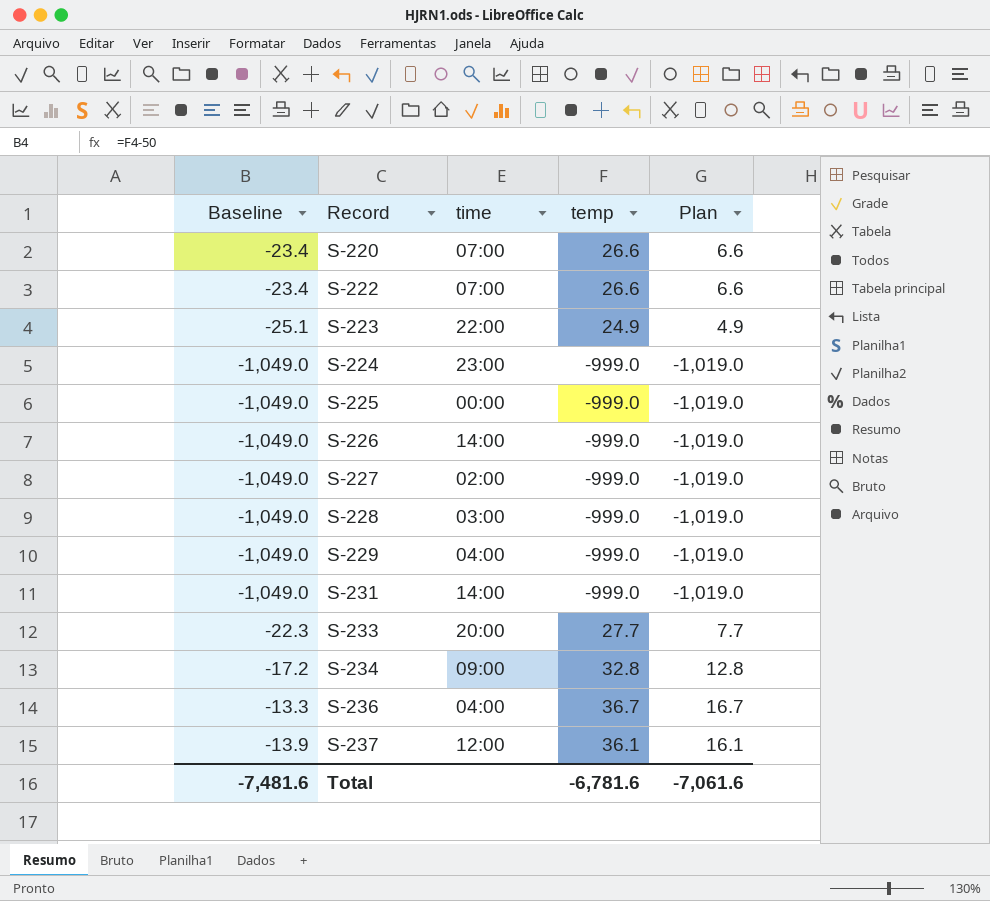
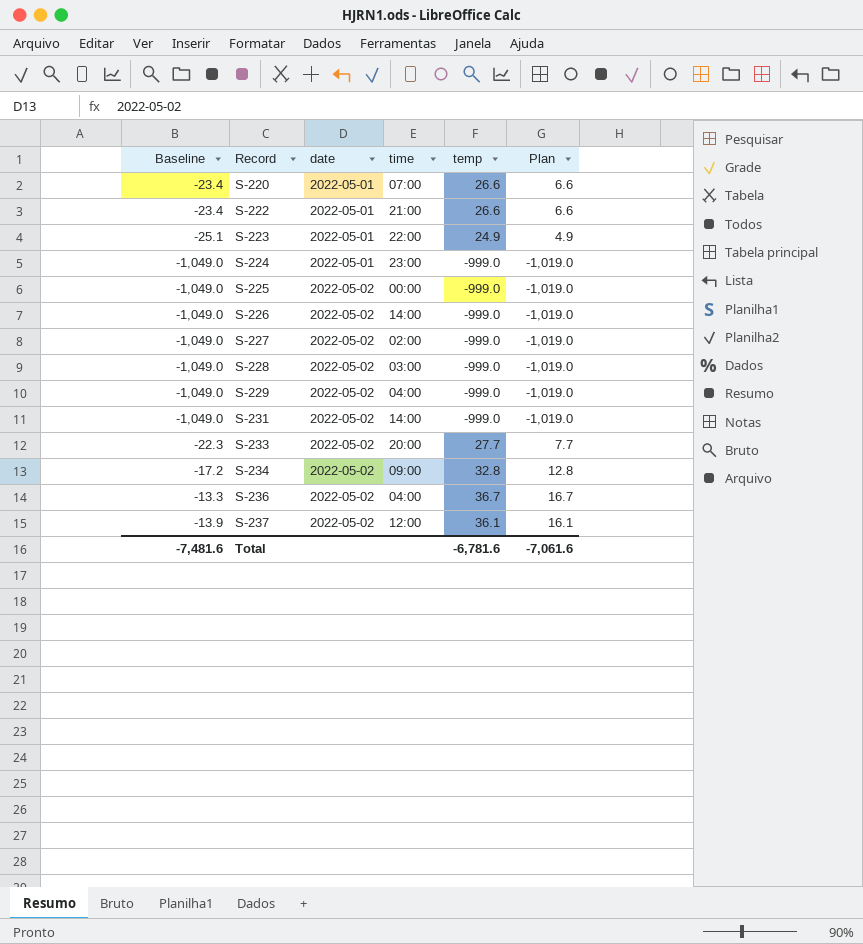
column date | position: none -> 3
S-222 | time: 07:00 -> 21:00

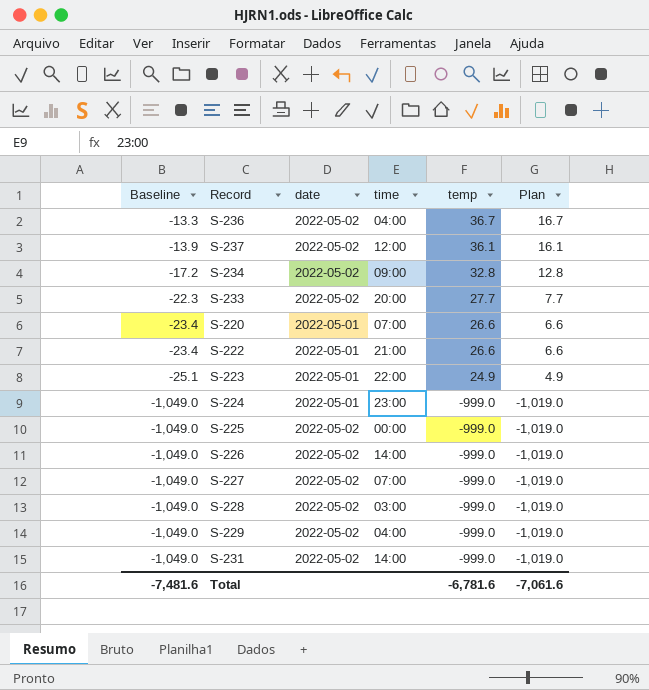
row order: Record ascending -> Baseline descending
S-227 | time: 02:00 -> 07:00

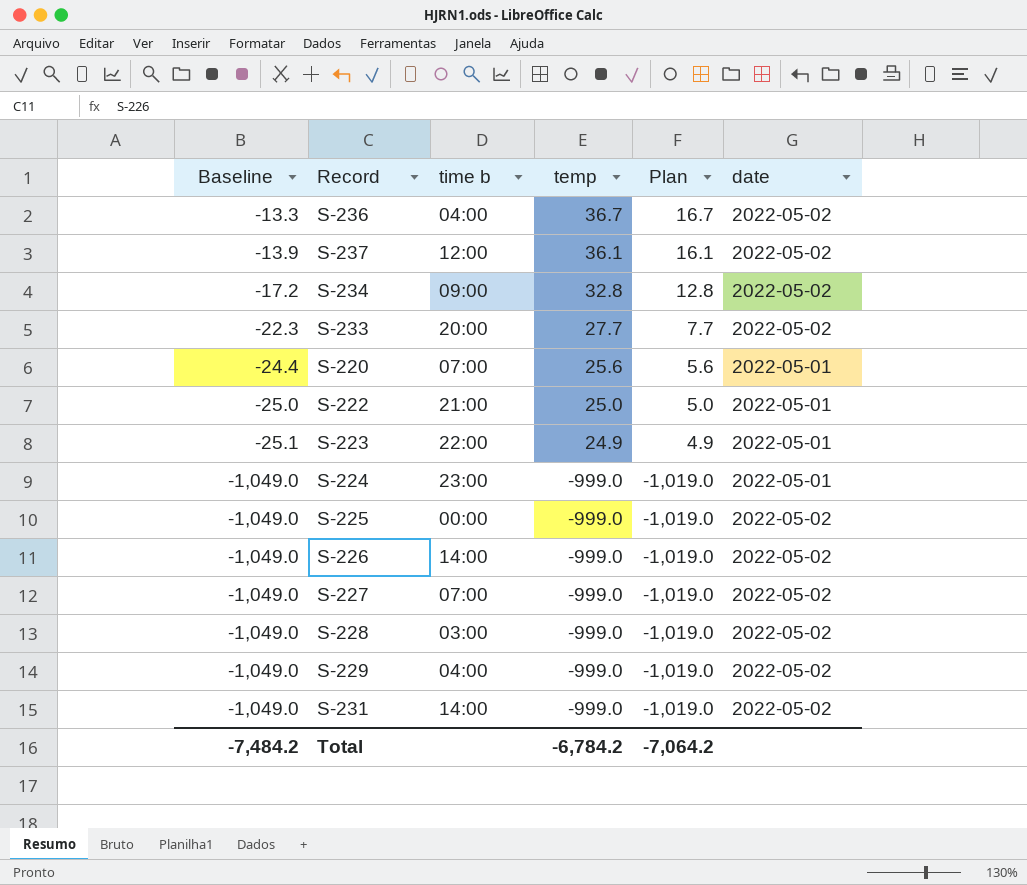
column name: time -> time b
column date | position: 3 -> 6
S-220 | Baseline: -23.4 -> -24.4
S-220 | temp: 26.6 -> 25.6
S-220 | Plan: 6.6 -> 5.6
S-222 | Baseline: -23.4 -> -25.0
S-222 | temp: 26.6 -> 25.0
S-222 | Plan: 6.6 -> 5.0
Total | Baseline: -7,481.6 -> -7,484.2
Total | temp: -6,781.6 -> -6,784.2
Total | Plan: -7,061.6 -> -7,064.2

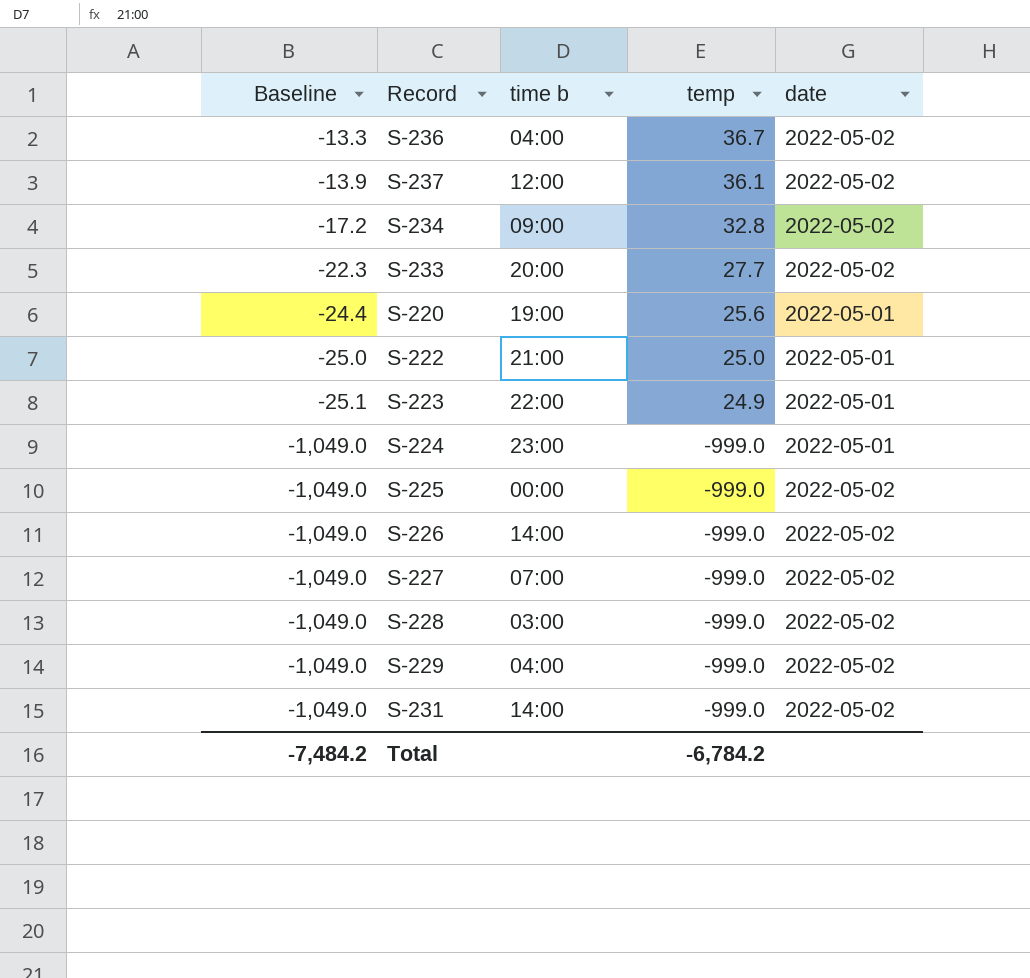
column Plan | formula: [temp] - 20 -> none
S-220 | time b: 07:00 -> 19:00

